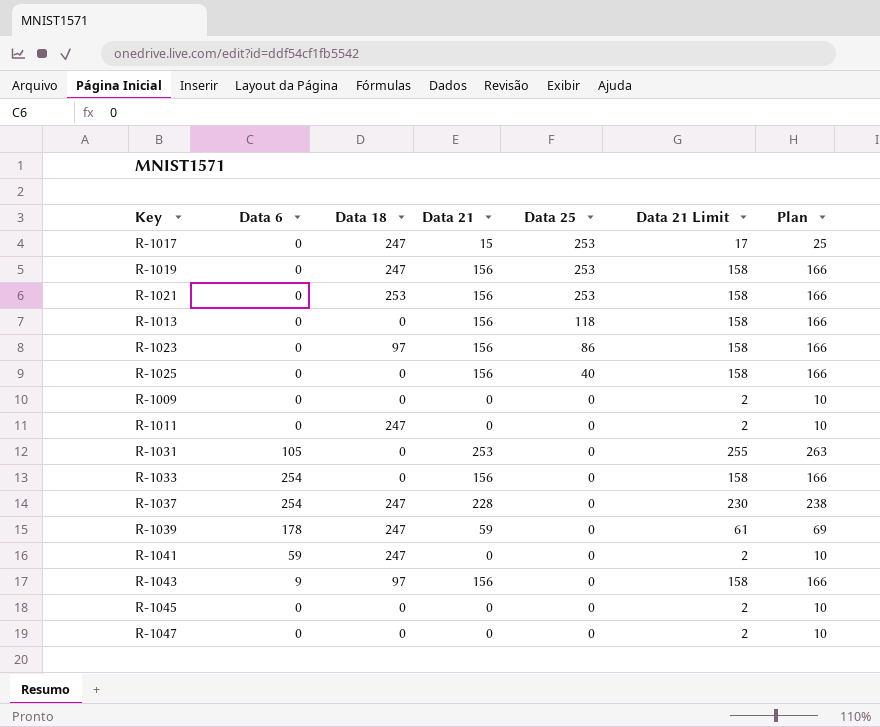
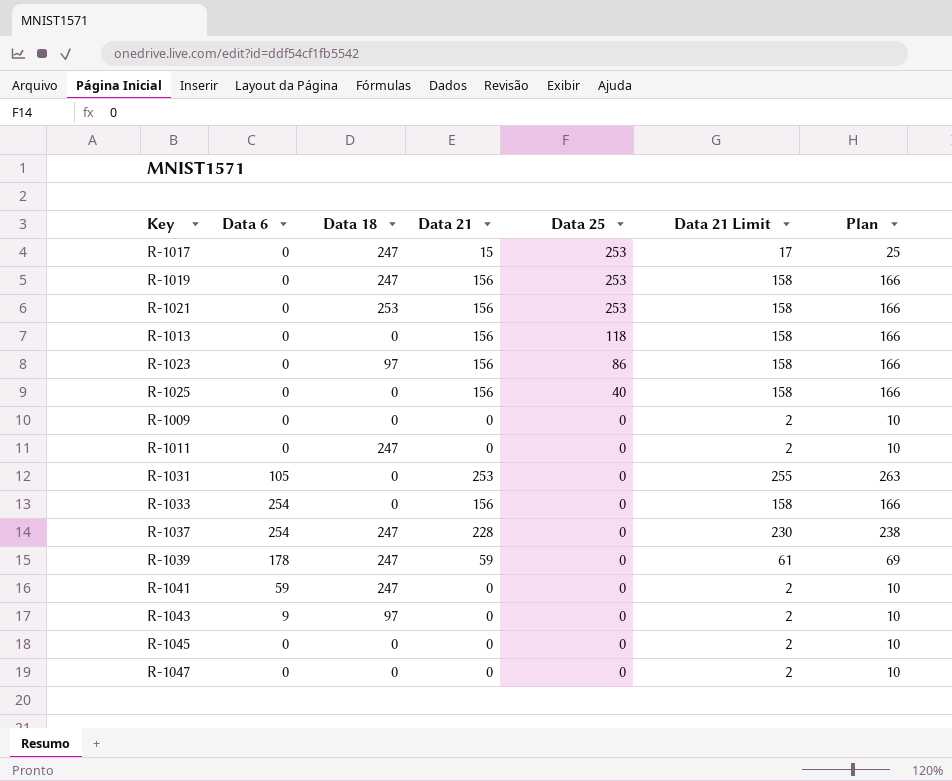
R-1043 | Data 21: 156 -> 0
R-1043 | Data 21 Limit: 158 -> 2
R-1043 | Plan: 166 -> 10

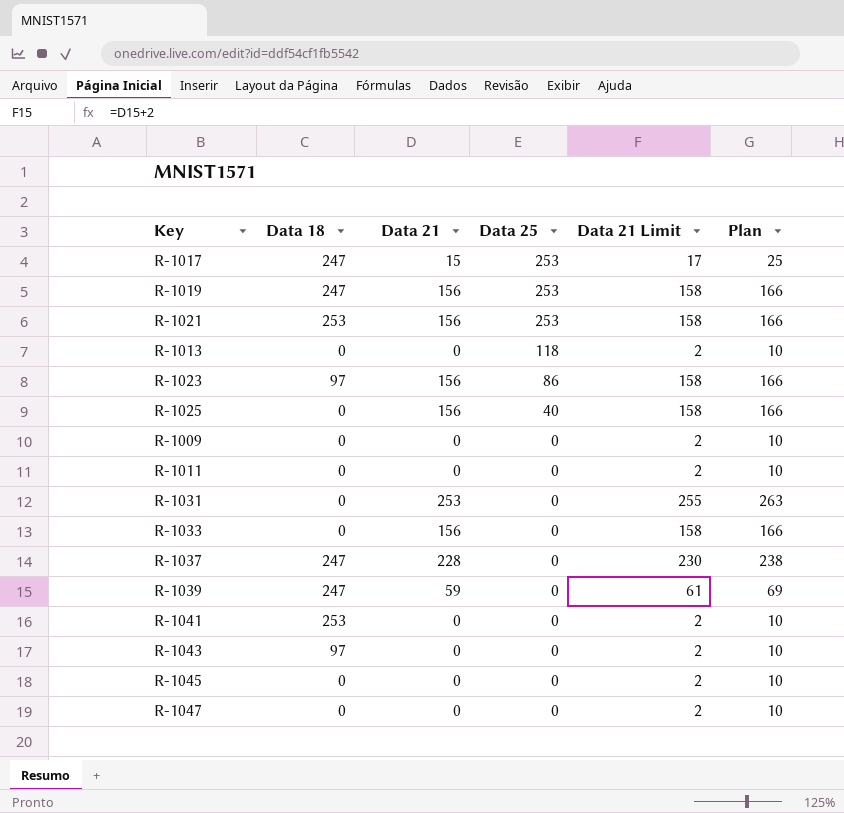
column Data 6 | position: 2 -> none
R-1013 | Data 21: 156 -> 0
R-1013 | Data 21 Limit: 158 -> 2
R-1013 | Plan: 166 -> 10
R-1011 | Data 18: 247 -> 0
R-1041 | Data 18: 247 -> 253

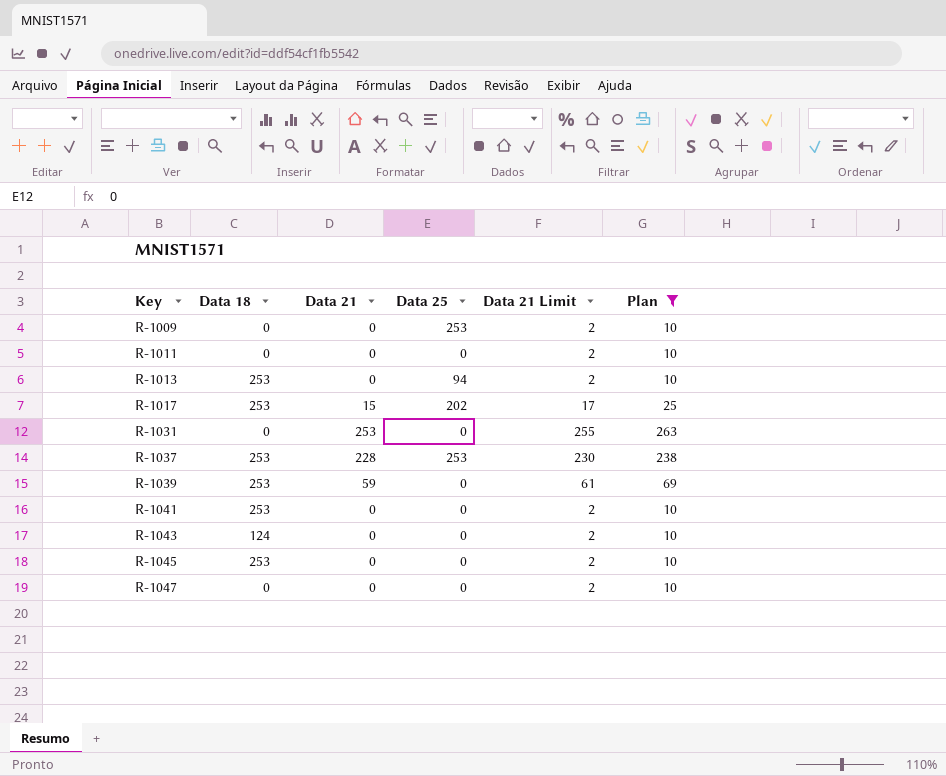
filter: none -> Plan != 166
row order: Data 25 descending -> Key ascending
R-1009 | Data 25: 0 -> 253
R-1013 | Data 18: 0 -> 253
R-1013 | Data 25: 118 -> 94
R-1017 | Data 18: 247 -> 253
R-1017 | Data 25: 253 -> 202
R-1037 | Data 18: 247 -> 253
R-1037 | Data 25: 0 -> 253
R-1039 | Data 18: 247 -> 253
R-1043 | Data 18: 97 -> 124
R-1045 | Data 18: 0 -> 253

